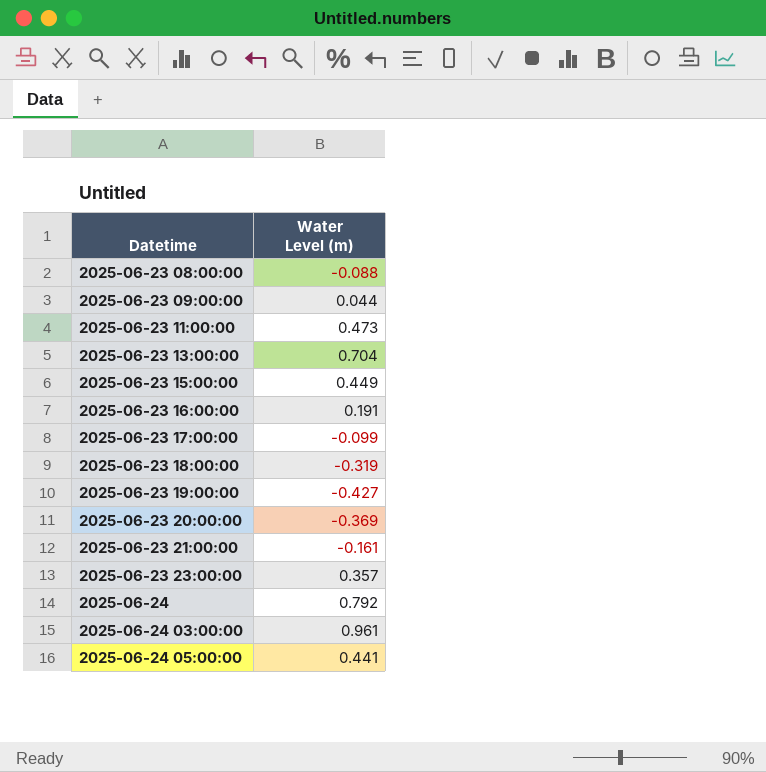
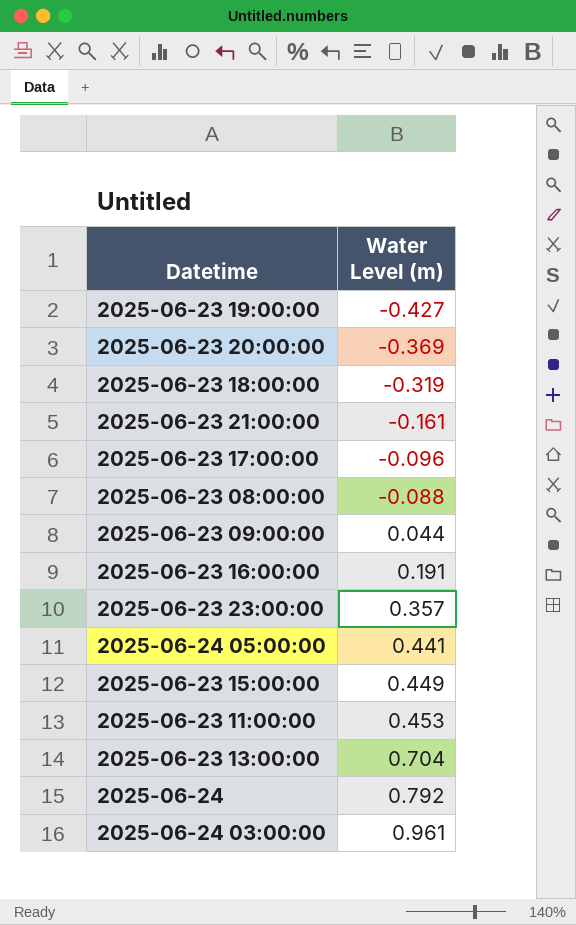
row order: Datetime ascending -> Water Level (m) ascending
2025-06-23 17:00:00 | Water Level (m): -0.099 -> -0.096
2025-06-23 11:00:00 | Water Level (m): 0.473 -> 0.453

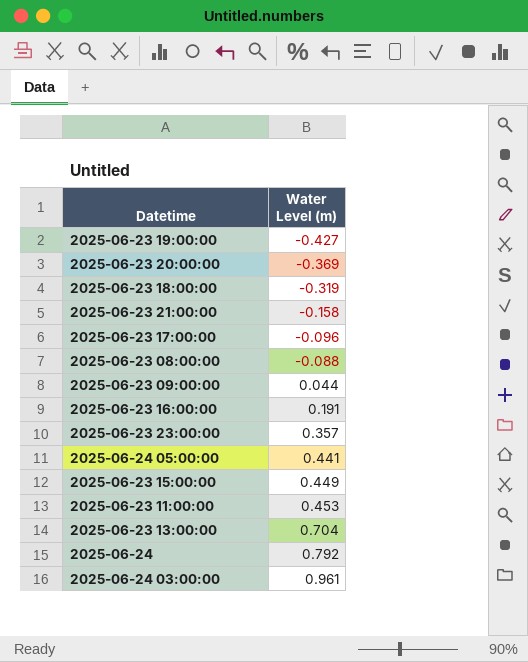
2025-06-23 21:00:00 | Water Level (m): -0.161 -> -0.158

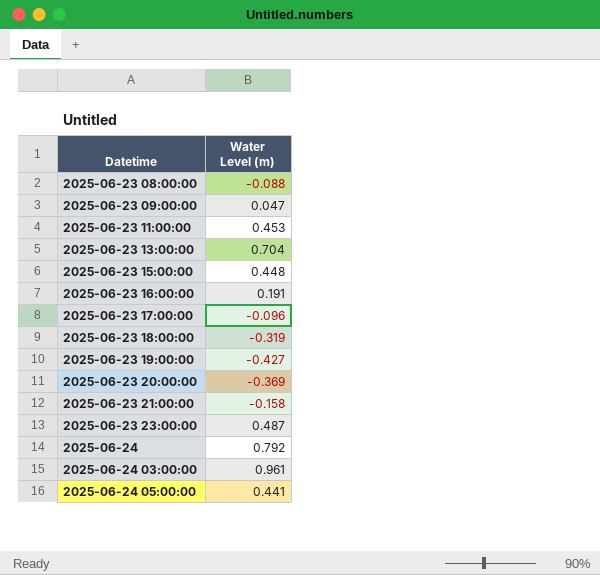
row order: Water Level (m) ascending -> Datetime ascending
2025-06-23 09:00:00 | Water Level (m): 0.044 -> 0.047
2025-06-23 15:00:00 | Water Level (m): 0.449 -> 0.448
2025-06-23 23:00:00 | Water Level (m): 0.357 -> 0.487

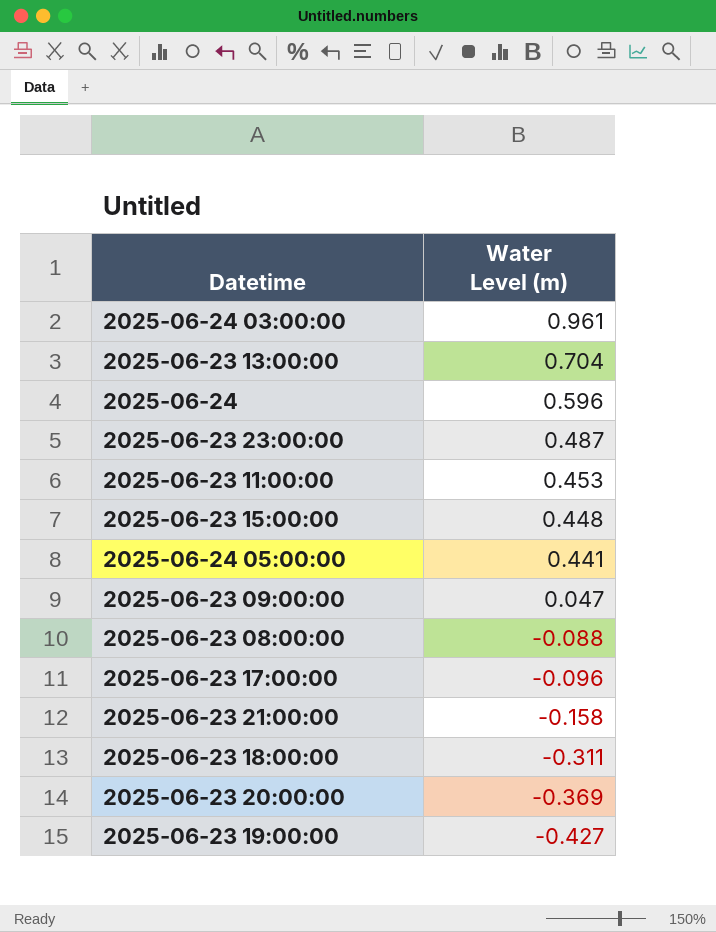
row order: Datetime ascending -> Water Level (m) descending
row 2025-06-23 16:00:00: 0.191 -> none
2025-06-24 | Water Level (m): 0.792 -> 0.596
2025-06-23 18:00:00 | Water Level (m): -0.319 -> -0.311

